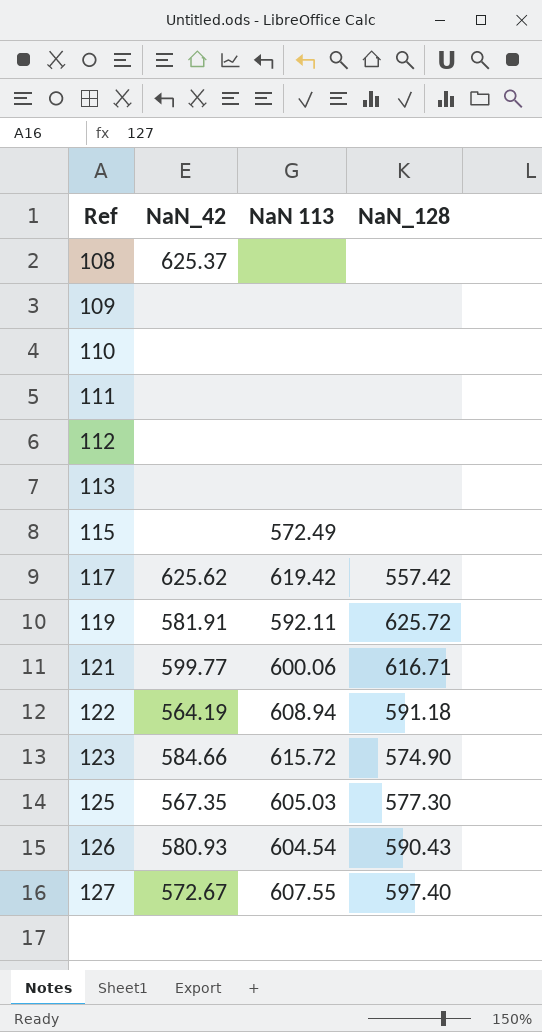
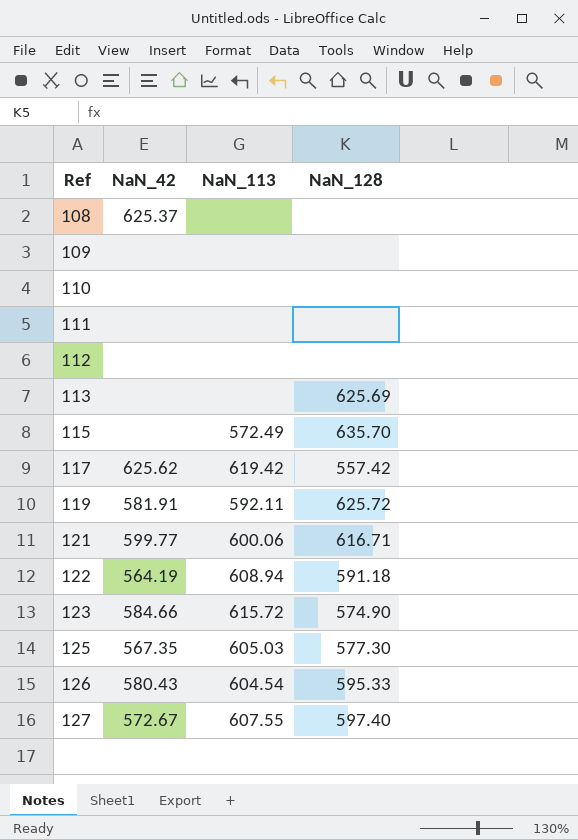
column name: NaN 113 -> NaN_113
113 | NaN_128: none -> 625.69
115 | NaN_128: none -> 635.70
126 | NaN_42: 580.93 -> 580.43
126 | NaN_128: 590.43 -> 595.33

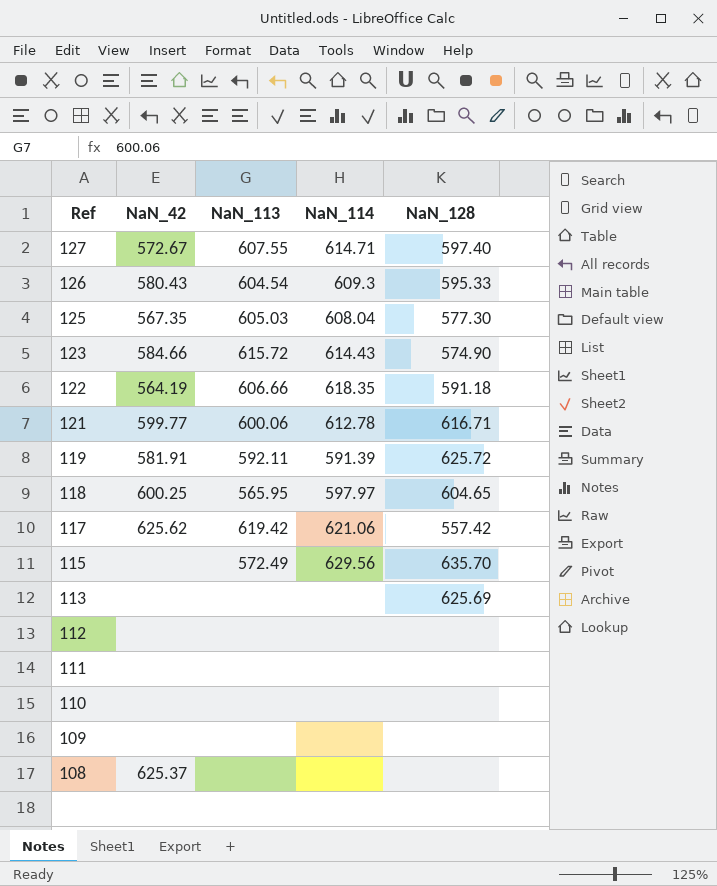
row order: Ref ascending -> Ref descending
column NaN_114 | position: none -> 4
122 | NaN_113: 608.94 -> 606.66
row 118: none -> 600.25 | 565.95 | 597.97 | 604.65

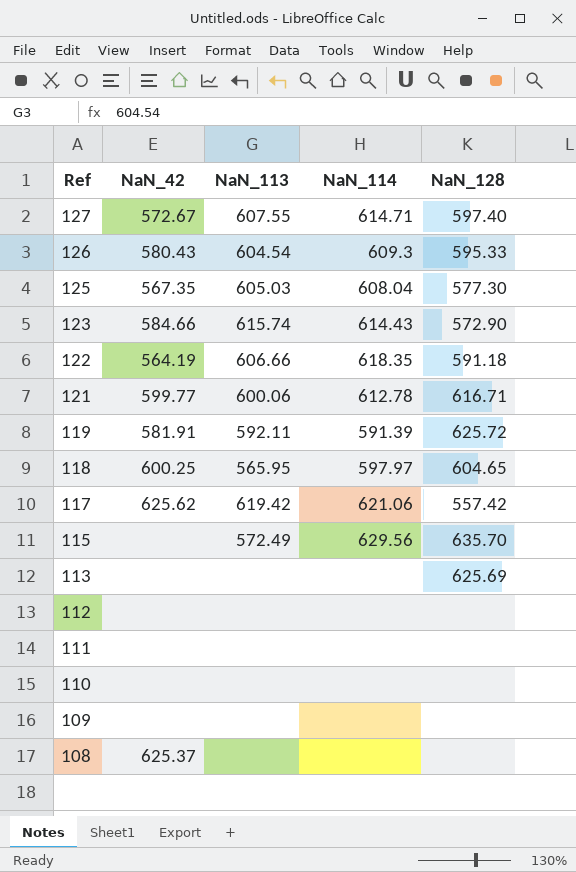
123 | NaN_113: 615.72 -> 615.74
123 | NaN_128: 574.90 -> 572.90

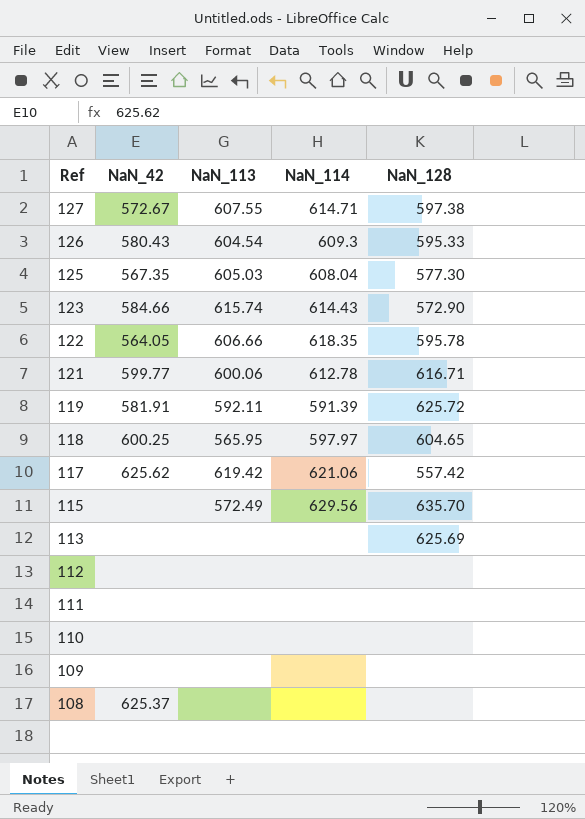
127 | NaN_128: 597.40 -> 597.38
122 | NaN_42: 564.19 -> 564.05
122 | NaN_128: 591.18 -> 595.78

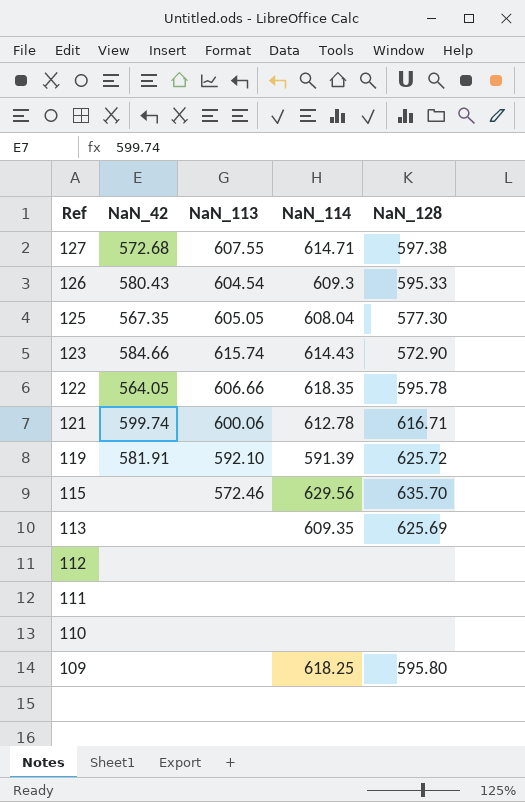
row 118: 600.25 | 565.95 | 597.97 | 604.65 -> none
row 117: 625.62 | 619.42 | 621.06 | 557.42 -> none
row 108: 625.37 | none | none | none -> none
127 | NaN_42: 572.67 -> 572.68
125 | NaN_113: 605.03 -> 605.05
121 | NaN_42: 599.77 -> 599.74
119 | NaN_113: 592.11 -> 592.10
115 | NaN_113: 572.49 -> 572.46
113 | NaN_114: none -> 609.35
109 | NaN_114: none -> 618.25
109 | NaN_128: none -> 595.80

